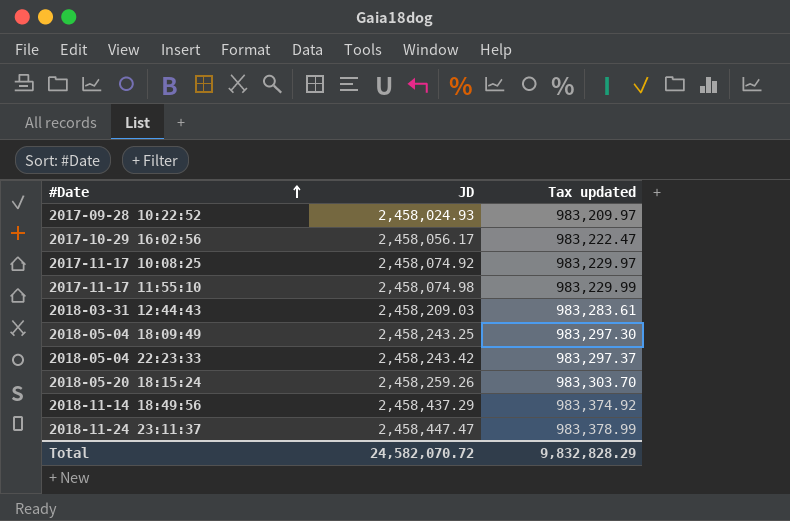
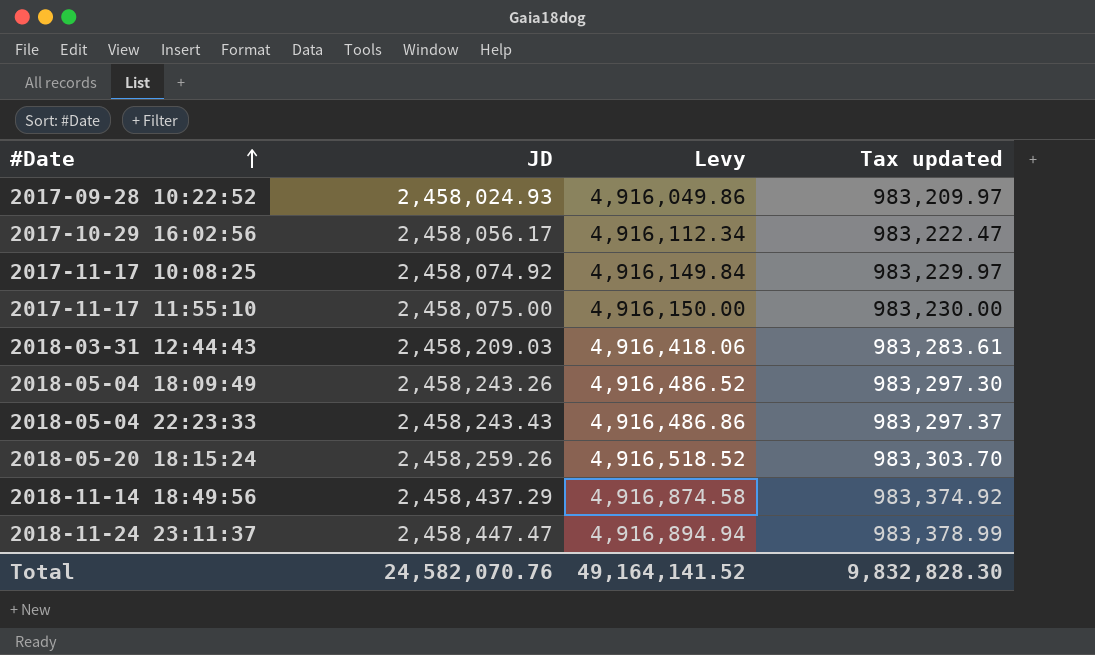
column Levy | formula: none -> [JD] * 2
2017-11-17 11:55:10 | JD: 2,458,074.98 -> 2,458,075.00
2017-11-17 11:55:10 | Tax updated: 983,229.99 -> 983,230.00
2018-05-04 18:09:49 | JD: 2,458,243.25 -> 2,458,243.26
2018-05-04 22:23:33 | JD: 2,458,243.42 -> 2,458,243.43
Total | JD: 24,582,070.72 -> 24,582,070.76
Total | Tax updated: 9,832,828.29 -> 9,832,828.30

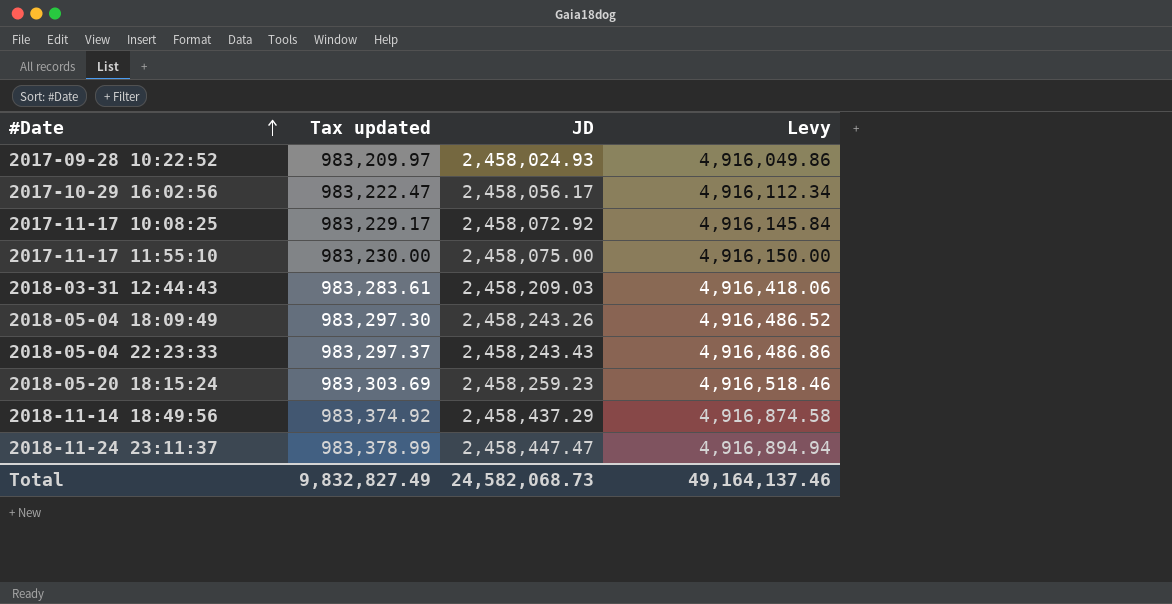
column Tax updated | position: 4 -> 2
2017-11-17 10:08:25 | Tax updated: 983,229.97 -> 983,229.17
2017-11-17 10:08:25 | JD: 2,458,074.92 -> 2,458,072.92
2017-11-17 10:08:25 | Levy: 4,916,149.84 -> 4,916,145.84
2018-05-20 18:15:24 | Tax updated: 983,303.70 -> 983,303.69
2018-05-20 18:15:24 | JD: 2,458,259.26 -> 2,458,259.23
2018-05-20 18:15:24 | Levy: 4,916,518.52 -> 4,916,518.46
Total | Tax updated: 9,832,828.30 -> 9,832,827.49
Total | JD: 24,582,070.76 -> 24,582,068.73
Total | Levy: 49,164,141.52 -> 49,164,137.46

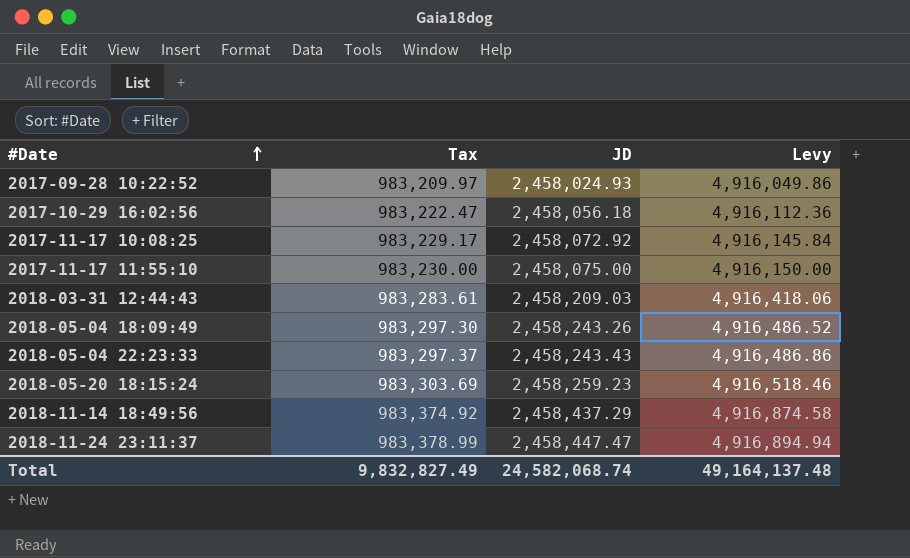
column name: Tax updated -> Tax
2017-10-29 16:02:56 | JD: 2,458,056.17 -> 2,458,056.18
2017-10-29 16:02:56 | Levy: 4,916,112.34 -> 4,916,112.36
Total | JD: 24,582,068.73 -> 24,582,068.74
Total | Levy: 49,164,137.46 -> 49,164,137.48

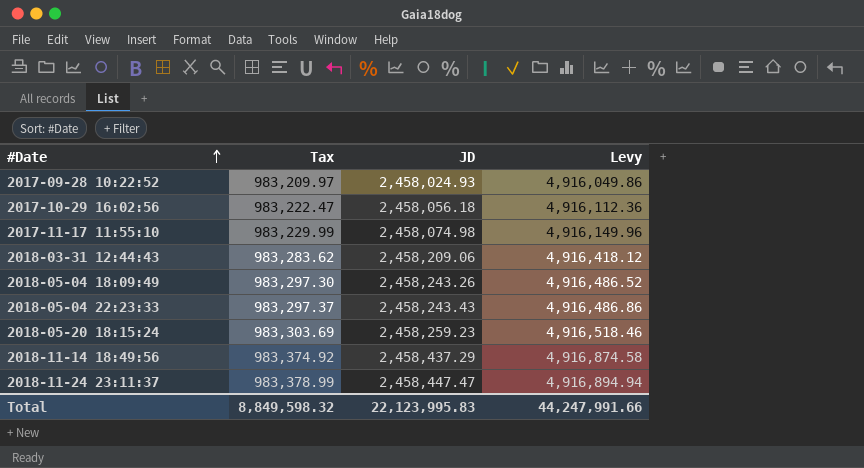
row 2017-11-17 10:08:25: 983,229.17 | 2,458,072.92 | 4,916,145.84 -> none
2017-11-17 11:55:10 | Tax: 983,230.00 -> 983,229.99
2017-11-17 11:55:10 | JD: 2,458,075.00 -> 2,458,074.98
2017-11-17 11:55:10 | Levy: 4,916,150.00 -> 4,916,149.96
2018-03-31 12:44:43 | Tax: 983,283.61 -> 983,283.62
2018-03-31 12:44:43 | JD: 2,458,209.03 -> 2,458,209.06
2018-03-31 12:44:43 | Levy: 4,916,418.06 -> 4,916,418.12
Total | Tax: 9,832,827.49 -> 8,849,598.32
Total | JD: 24,582,068.74 -> 22,123,995.83
Total | Levy: 49,164,137.48 -> 44,247,991.66

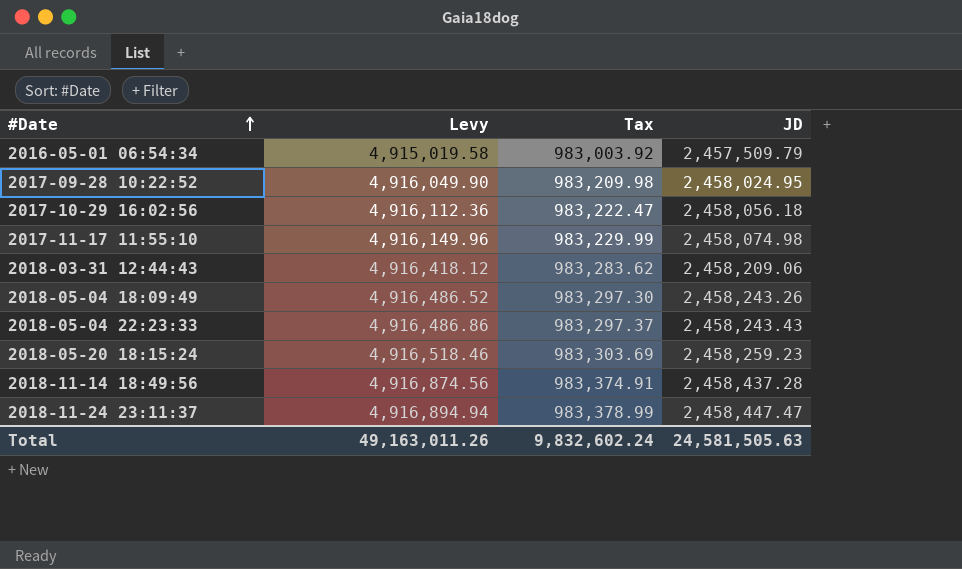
column Levy | position: 4 -> 2
row 2016-05-01 06:54:34: none -> 4,915,019.58 | 983,003.92 | 2,457,509.79
2017-09-28 10:22:52 | Levy: 4,916,049.86 -> 4,916,049.90
2017-09-28 10:22:52 | Tax: 983,209.97 -> 983,209.98
2017-09-28 10:22:52 | JD: 2,458,024.93 -> 2,458,024.95
2018-11-14 18:49:56 | Levy: 4,916,874.58 -> 4,916,874.56
2018-11-14 18:49:56 | Tax: 983,374.92 -> 983,374.91
2018-11-14 18:49:56 | JD: 2,458,437.29 -> 2,458,437.28
Total | Levy: 44,247,991.66 -> 49,163,011.26
Total | Tax: 8,849,598.32 -> 9,832,602.24
Total | JD: 22,123,995.83 -> 24,581,505.63

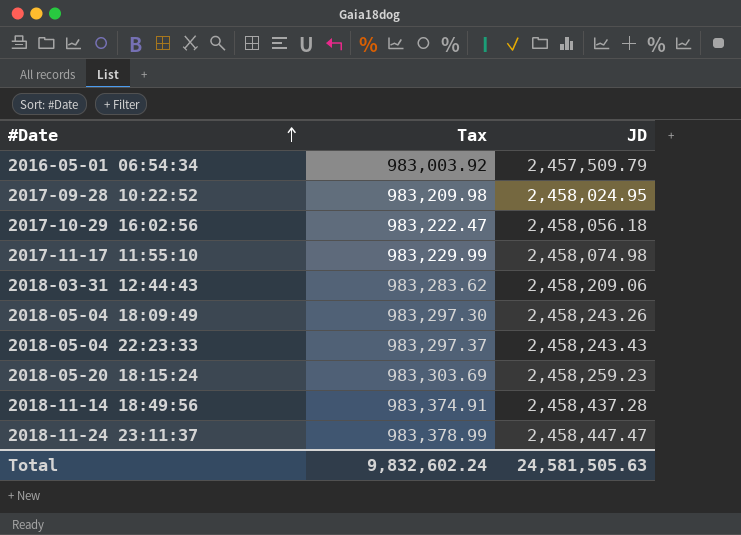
column Levy | formula: [JD] * 2 -> none

